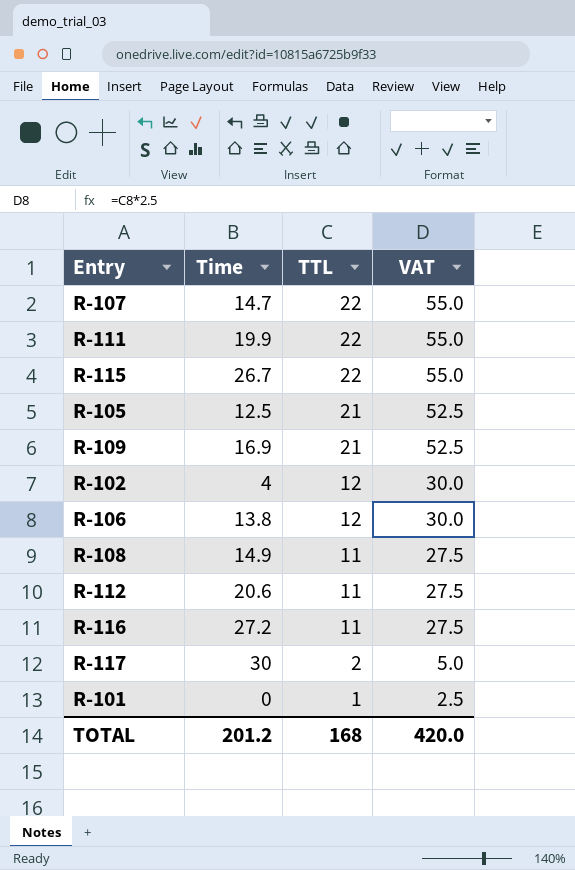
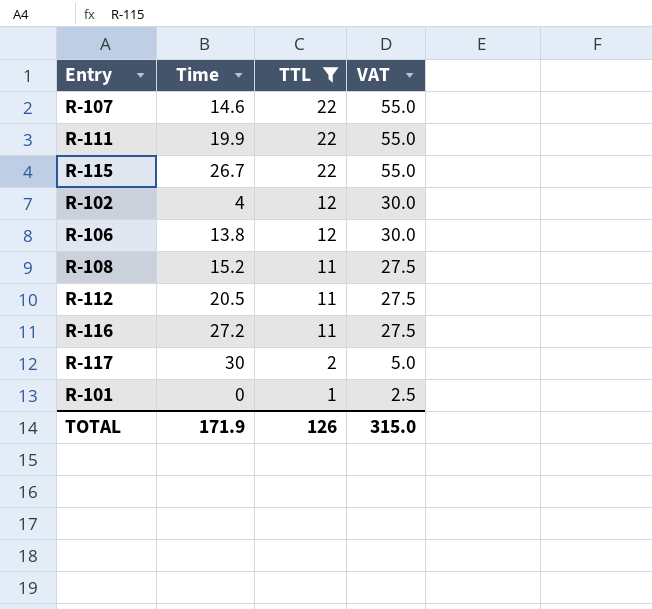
filter: none -> TTL != 21
R-107 | Time: 14.7 -> 14.6
R-108 | Time: 14.9 -> 15.2
R-112 | Time: 20.6 -> 20.5
TOTAL | Time: 201.2 -> 171.9
TOTAL | TTL: 168 -> 126
TOTAL | VAT: 420.0 -> 315.0

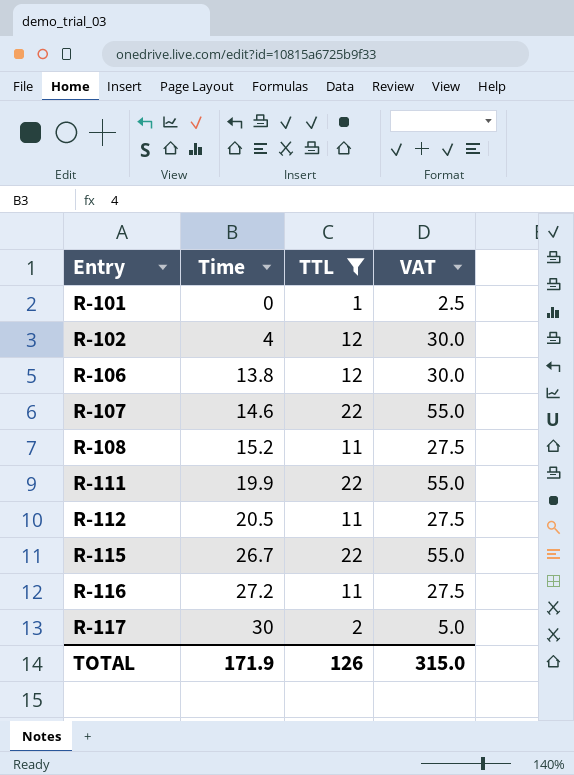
row order: TTL descending -> Entry ascending

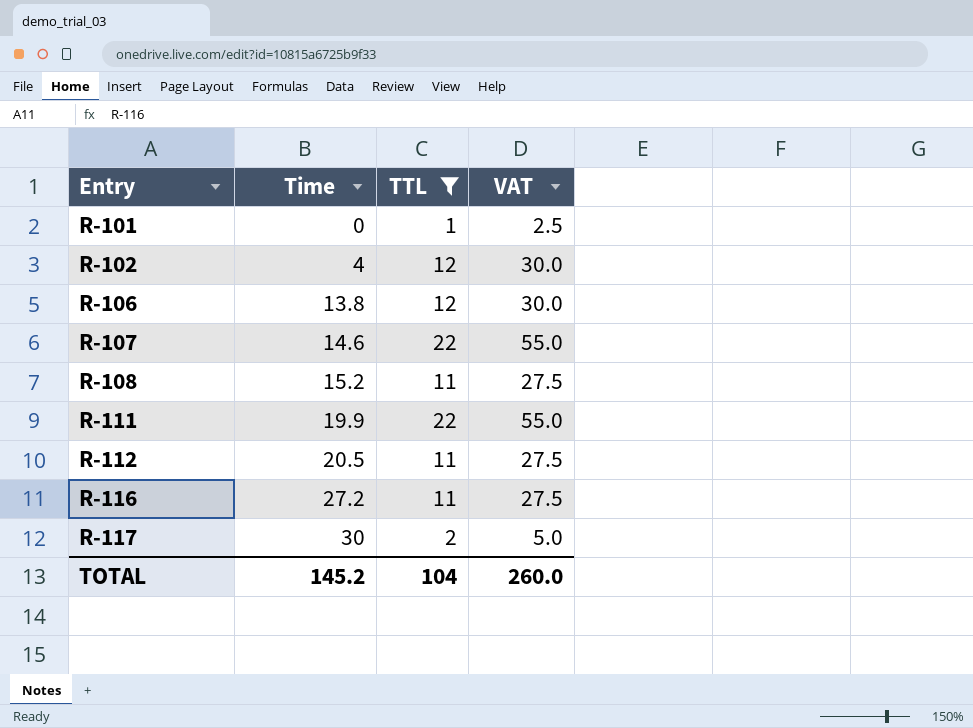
row R-115: 26.7 | 22 | 55.0 -> none
TOTAL | Time: 171.9 -> 145.2
TOTAL | TTL: 126 -> 104
TOTAL | VAT: 315.0 -> 260.0

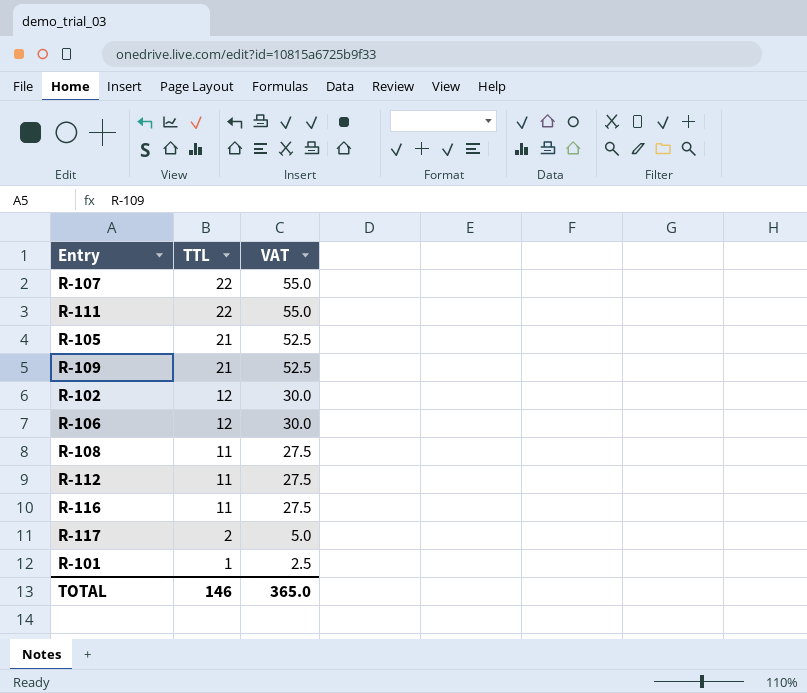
filter: TTL != 21 -> none
row order: Entry ascending -> TTL descending
column Time | position: 2 -> none
TOTAL | TTL: 104 -> 146
TOTAL | VAT: 260.0 -> 365.0

